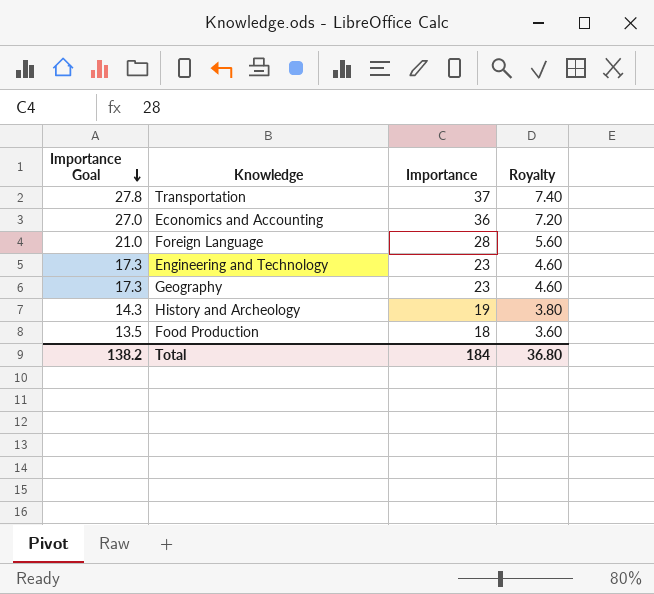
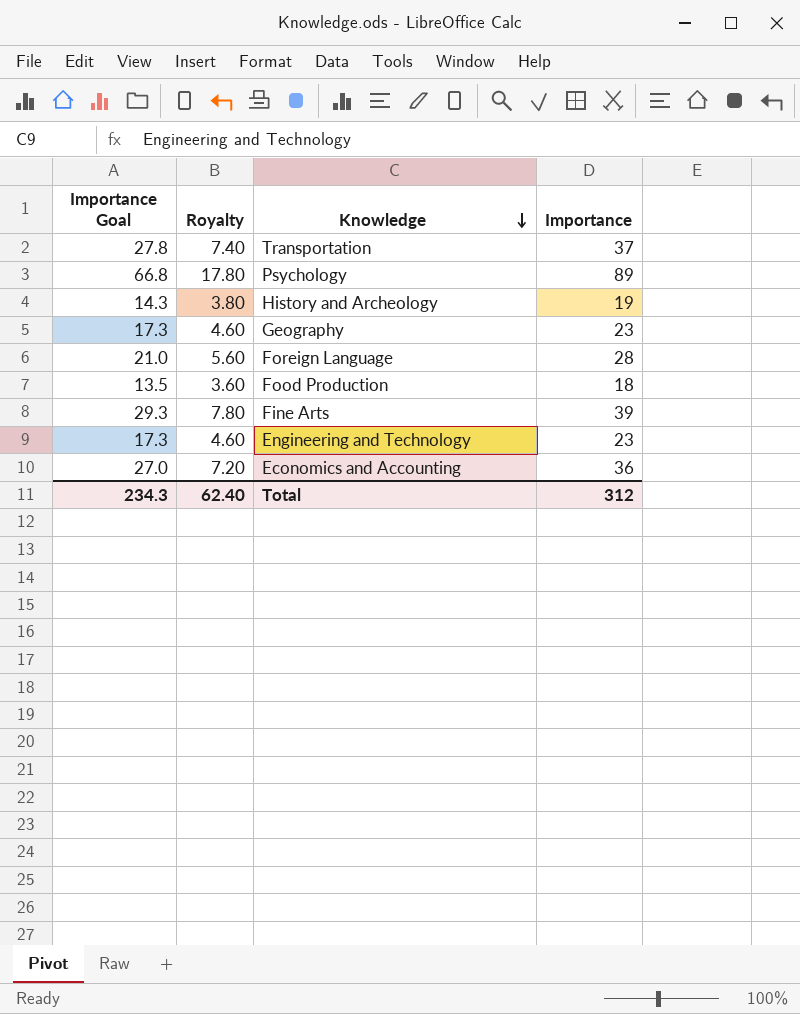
row order: Importance Goal descending -> Knowledge descending
column Royalty | position: 4 -> 2
row Psychology: none -> 66.8 | 17.80 | 89
row Fine Arts: none -> 29.3 | 7.80 | 39
Total | Importance Goal: 138.2 -> 234.3
Total | Royalty: 36.80 -> 62.40
Total | Importance: 184 -> 312

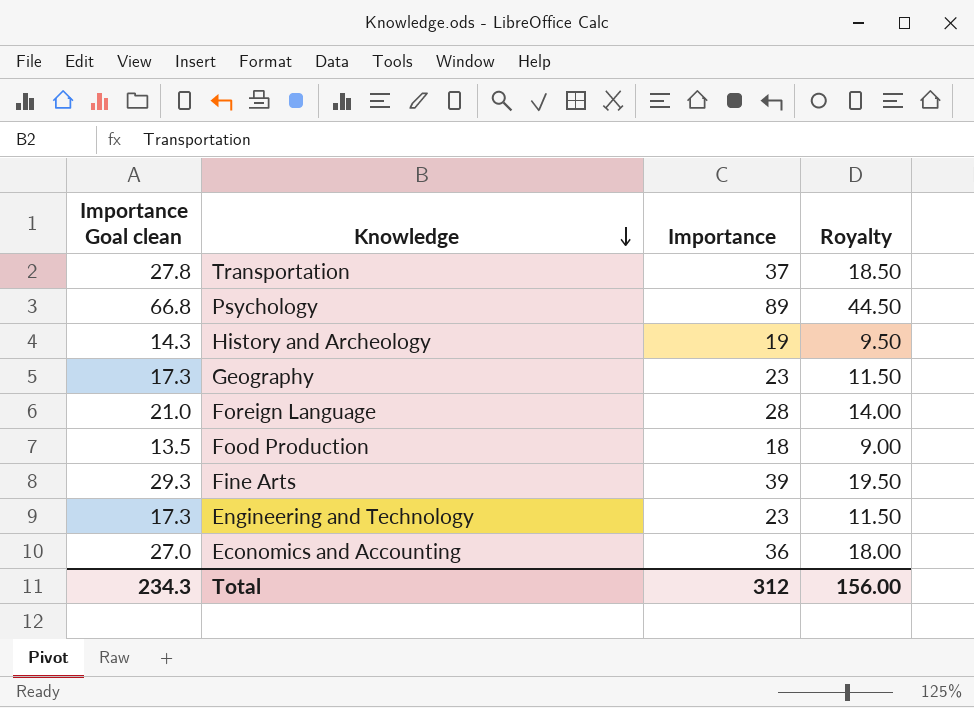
column name: Importance Goal -> Importance Goal clean
column Royalty | formula: [Importance] * 0.2 -> [Importance] * 0.5
column Royalty | position: 2 -> 4
Total | Royalty: 62.40 -> 156.00

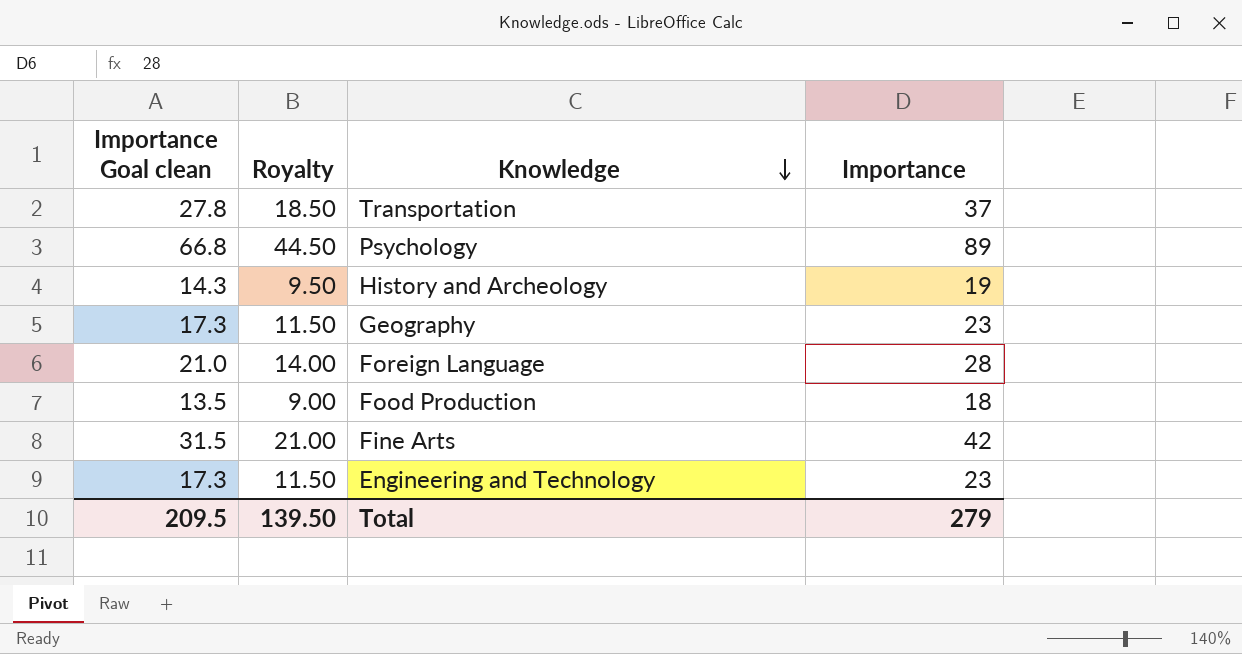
column Royalty | position: 4 -> 2
row Economics and Accounting: 27.0 | 36 | 18.00 -> none
Fine Arts | Importance Goal clean: 29.3 -> 31.5
Fine Arts | Royalty: 19.50 -> 21.00
Fine Arts | Importance: 39 -> 42
Total | Importance Goal clean: 234.3 -> 209.5
Total | Royalty: 156.00 -> 139.50
Total | Importance: 312 -> 279

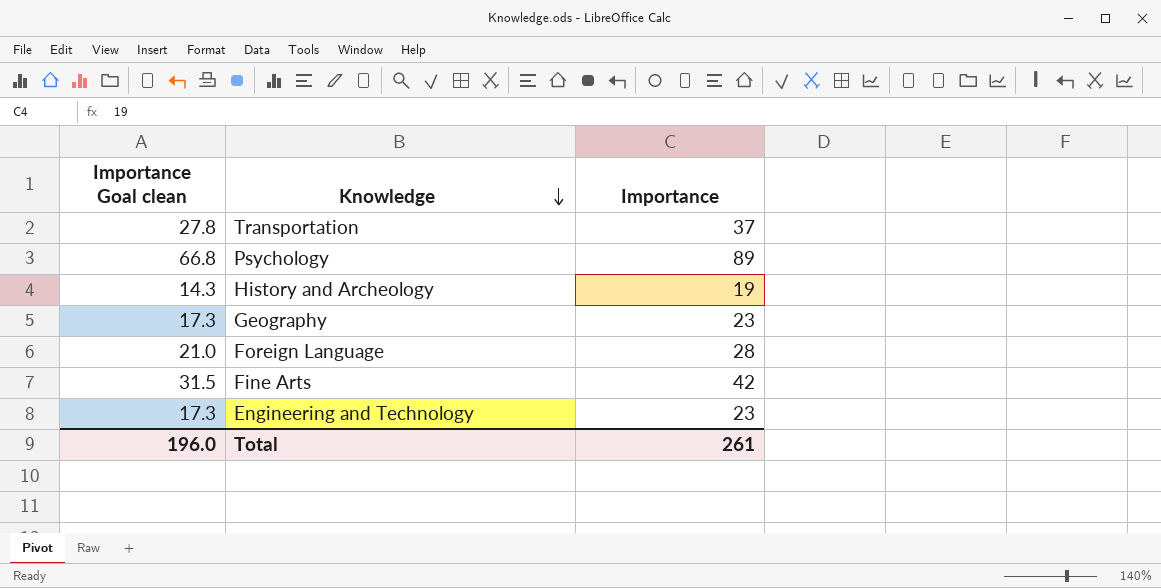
column Royalty | formula: [Importance] * 0.5 -> none
row Food Production: 13.5 | 9.00 | 18 -> none
Total | Importance Goal clean: 209.5 -> 196.0
Total | Importance: 279 -> 261

